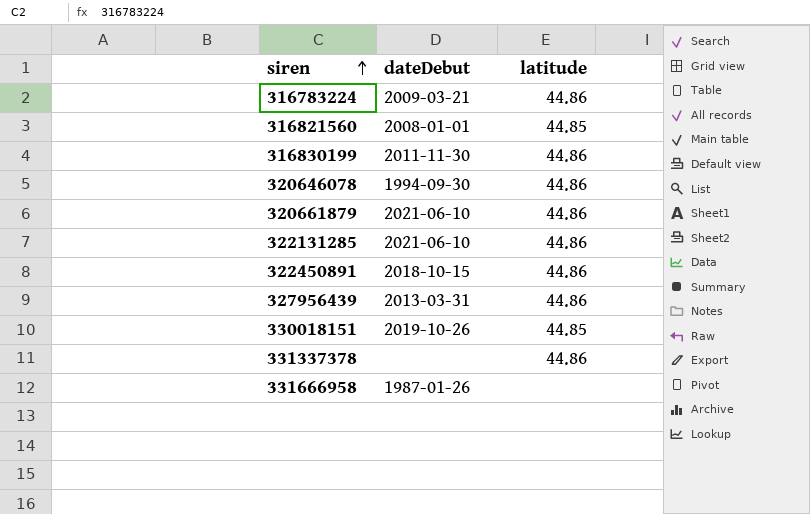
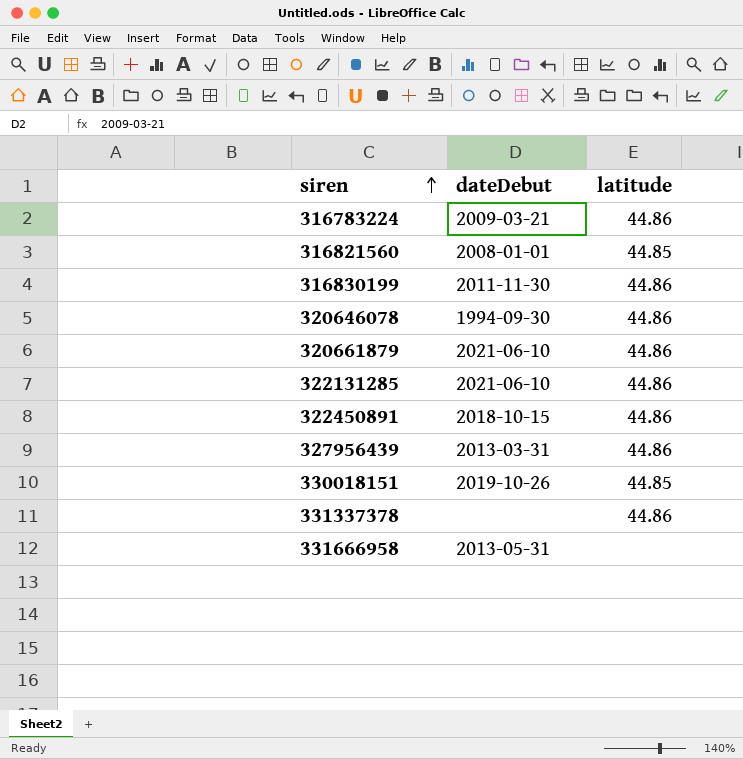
331666958 | dateDebut: 1987-01-26 -> 2013-05-31

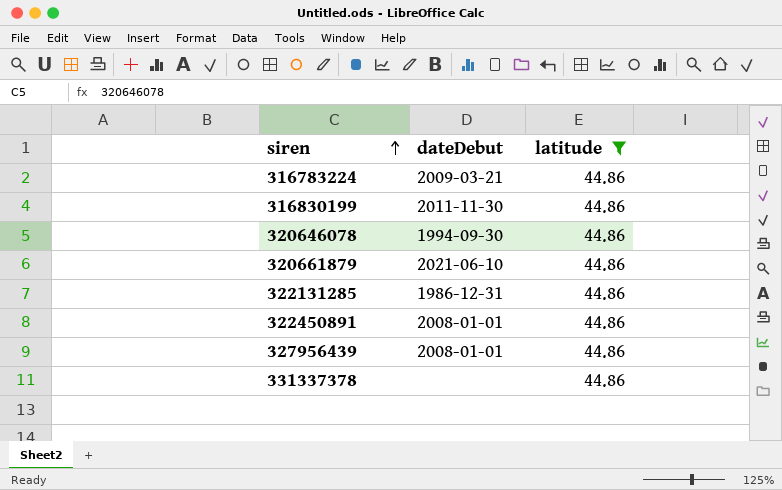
filter: none -> latitude = 44.86
322131285 | dateDebut: 2021-06-10 -> 1986-12-31
322450891 | dateDebut: 2018-10-15 -> 2008-01-01
327956439 | dateDebut: 2013-03-31 -> 2008-01-01

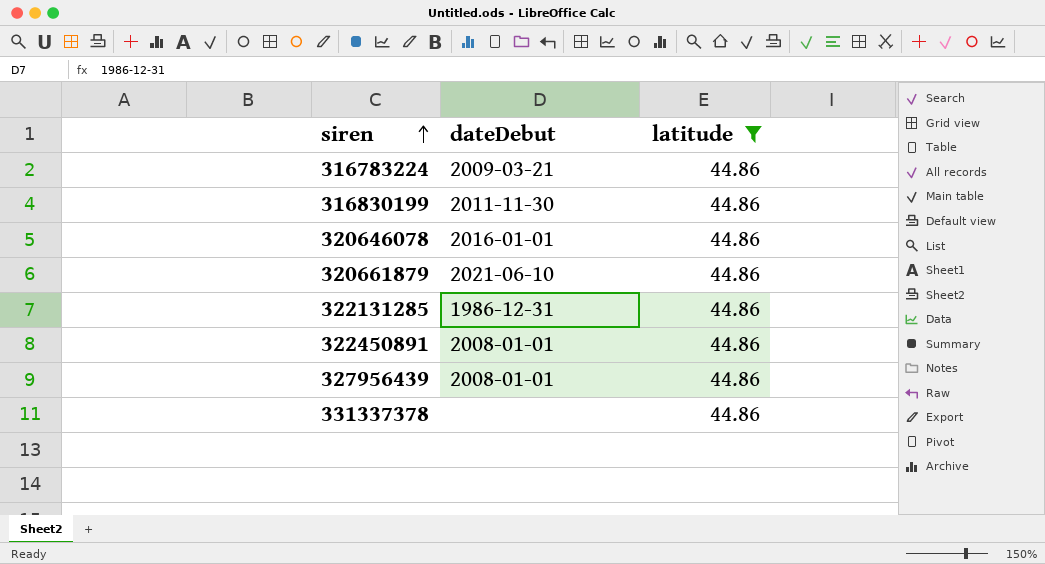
320646078 | dateDebut: 1994-09-30 -> 2016-01-01

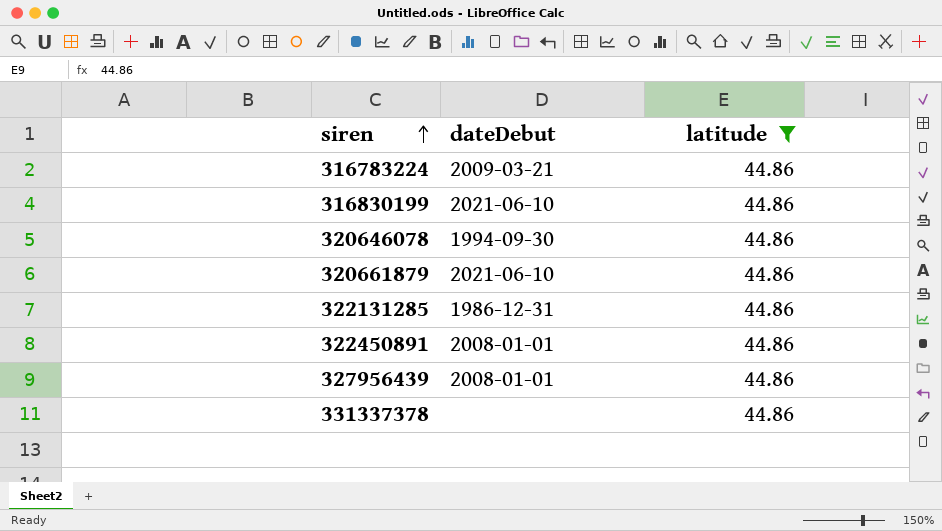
316830199 | dateDebut: 2011-11-30 -> 2021-06-10
320646078 | dateDebut: 2016-01-01 -> 1994-09-30

